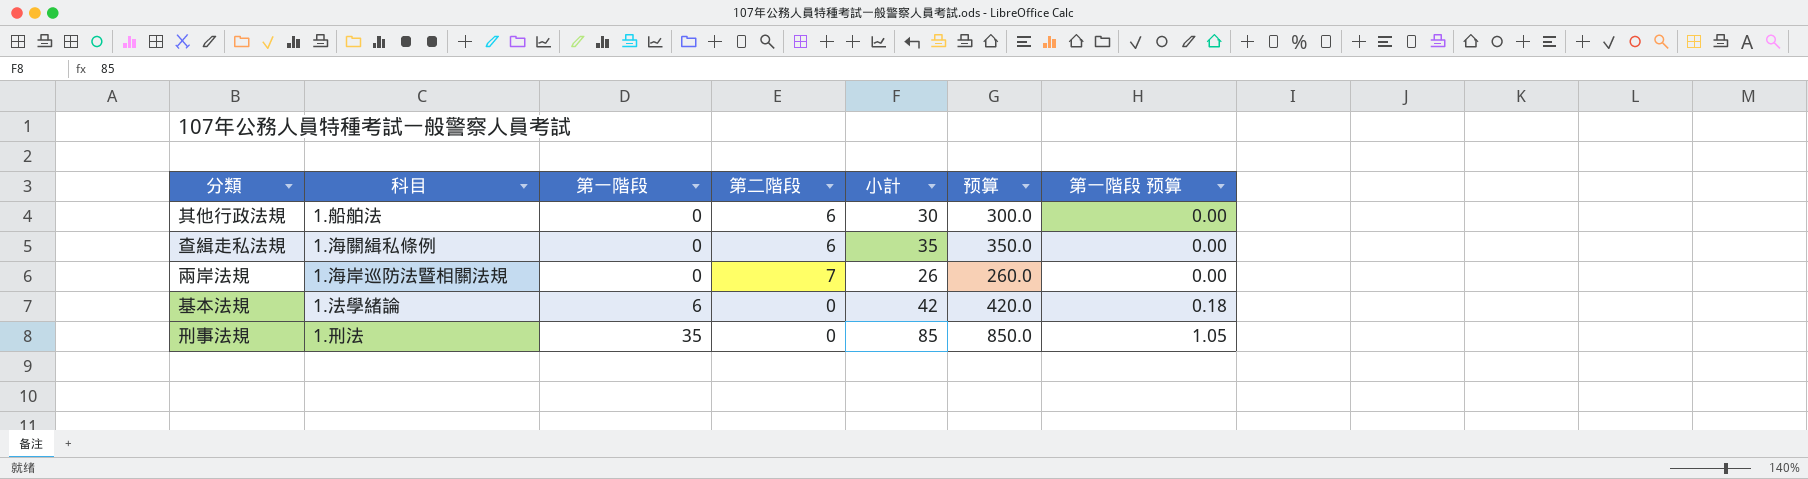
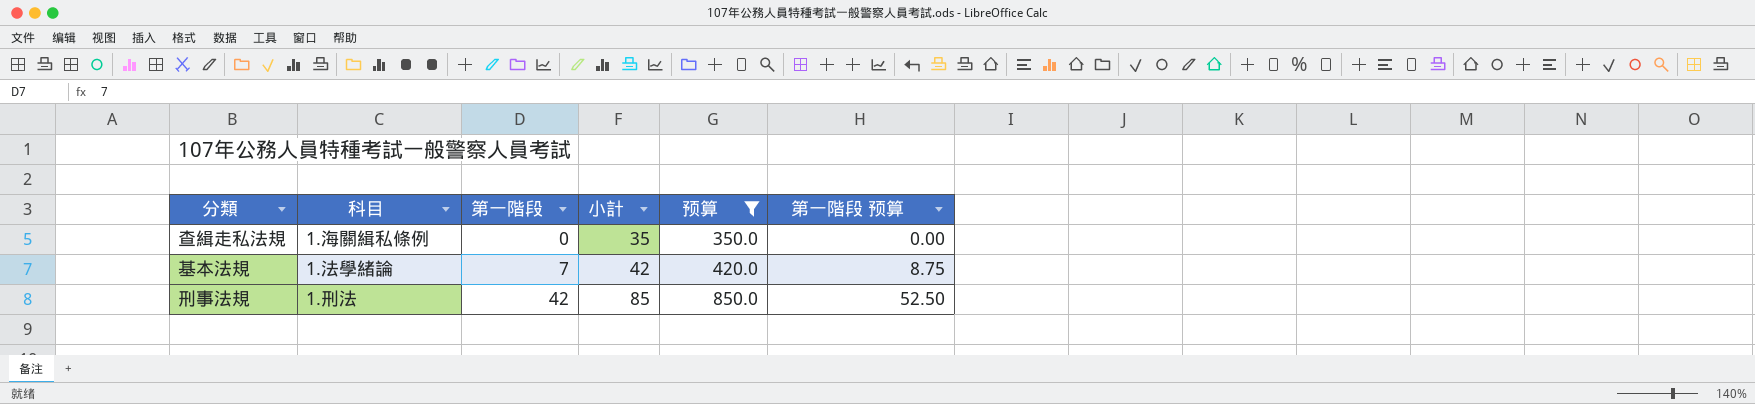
filter: none -> 预算 >= 350.0
column 第二階段 | position: 4 -> none
column 第一階段 预算 | formula: [第一階段] * 0.03 -> [第一階段] * 1.25
基本法規 | 第一階段: 6 -> 7
刑事法規 | 第一階段: 35 -> 42

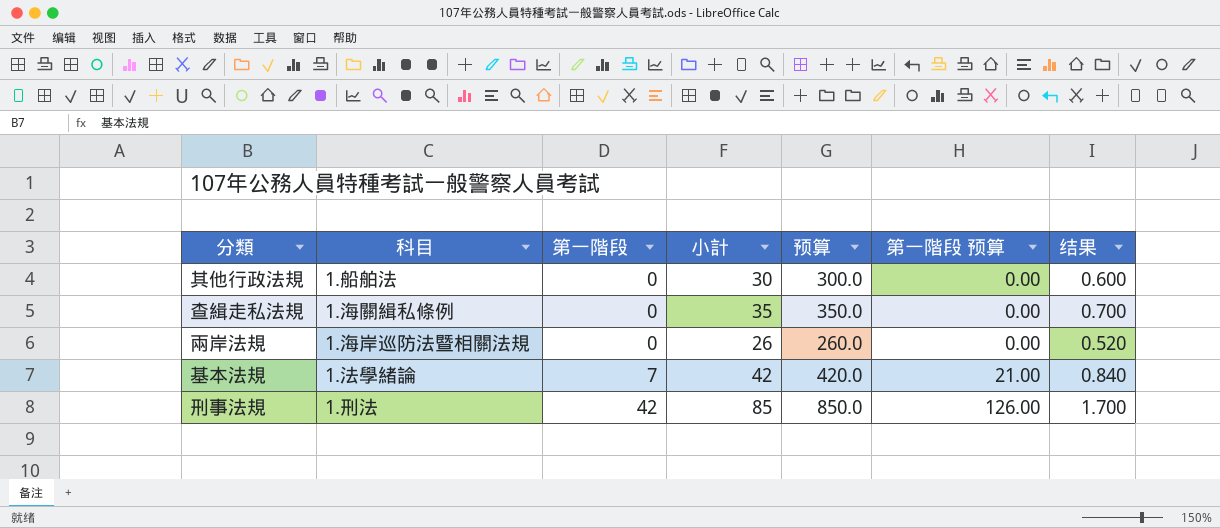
filter: 预算 >= 350.0 -> none
column 第一階段 预算 | formula: [第一階段] * 1.25 -> [第一階段] * 3
column 结果 | formula: none -> [小計] * 0.02

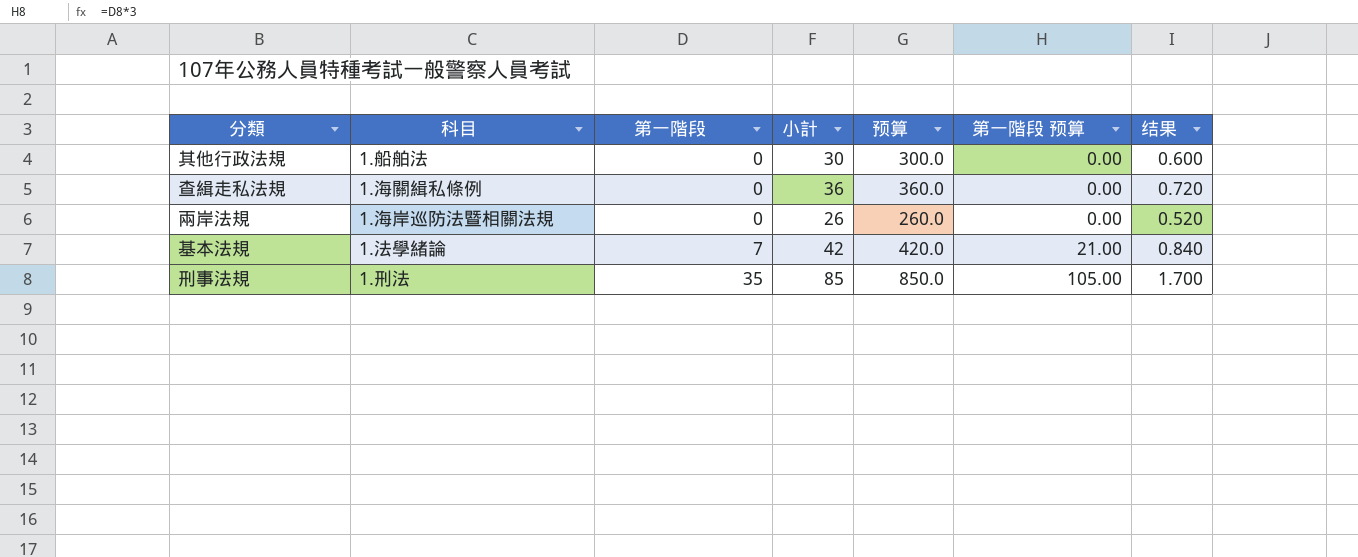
查緝走私法規 | 小計: 35 -> 36
查緝走私法規 | 预算: 350.0 -> 360.0
查緝走私法規 | 结果: 0.700 -> 0.720
刑事法規 | 第一階段: 42 -> 35
刑事法規 | 第一階段 预算: 126.00 -> 105.00

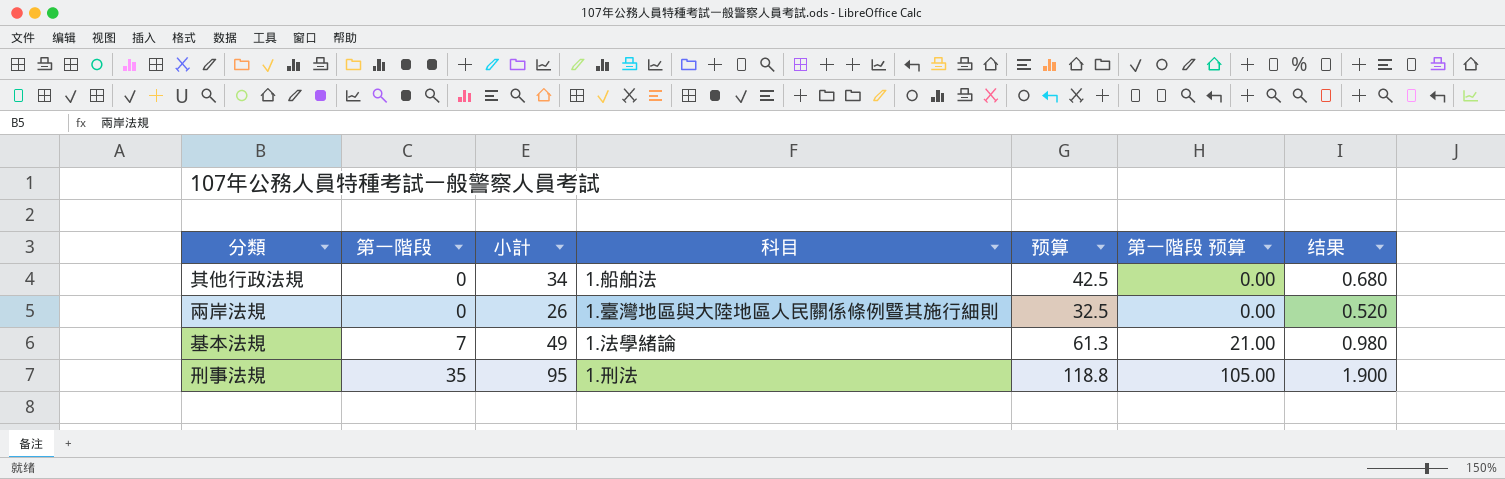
column 科目 | position: 2 -> 4
column 预算 | formula: [小計] * 10 -> [小計] * 1.25
row 查緝走私法規: 1.海關緝私條例 | 0 | 36 | 360.0 | 0.00 | 0.720 -> none
其他行政法規 | 小計: 30 -> 34
其他行政法規 | 结果: 0.600 -> 0.680
兩岸法規 | 科目: 1.海岸巡防法暨相關法規 -> 1.臺灣地區與大陸地區人民關係條例暨其施行細則
基本法規 | 小計: 42 -> 49
基本法規 | 结果: 0.840 -> 0.980
刑事法規 | 小計: 85 -> 95
刑事法規 | 结果: 1.700 -> 1.900

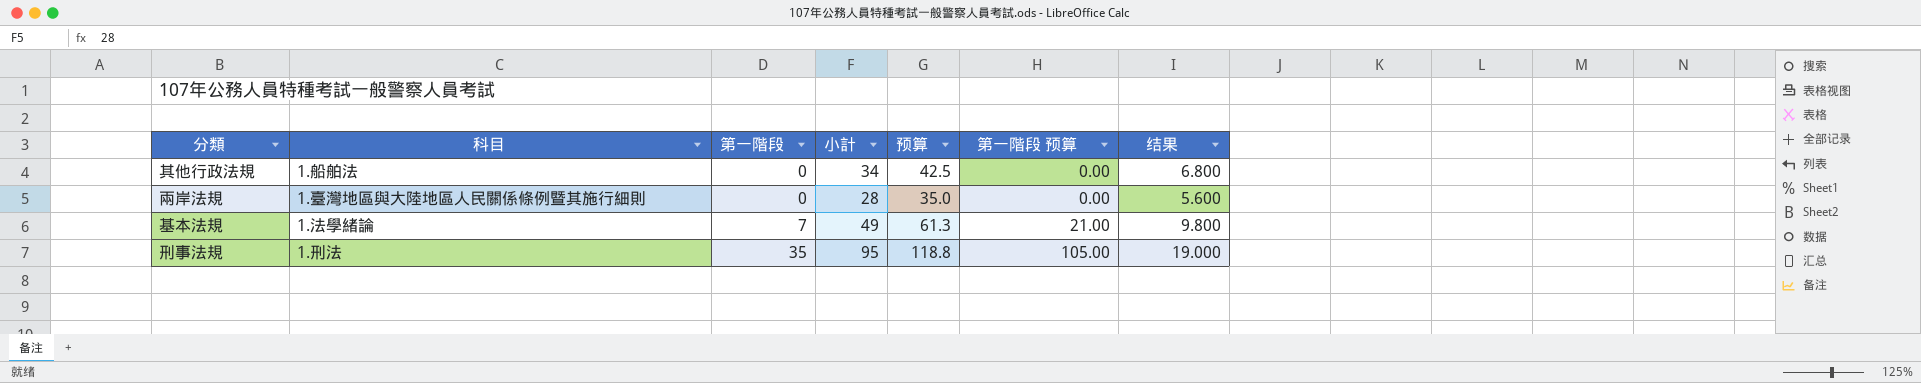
column 科目 | position: 4 -> 2
column 结果 | formula: [小計] * 0.02 -> [小計] * 0.2
兩岸法規 | 小計: 26 -> 28
兩岸法規 | 预算: 32.5 -> 35.0

